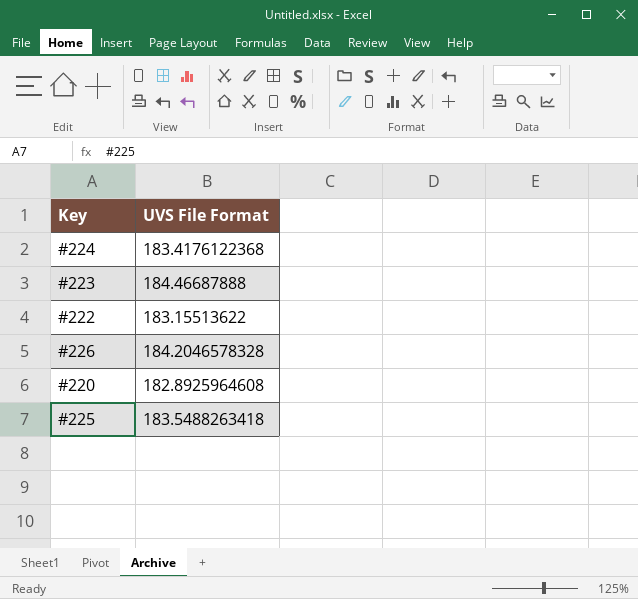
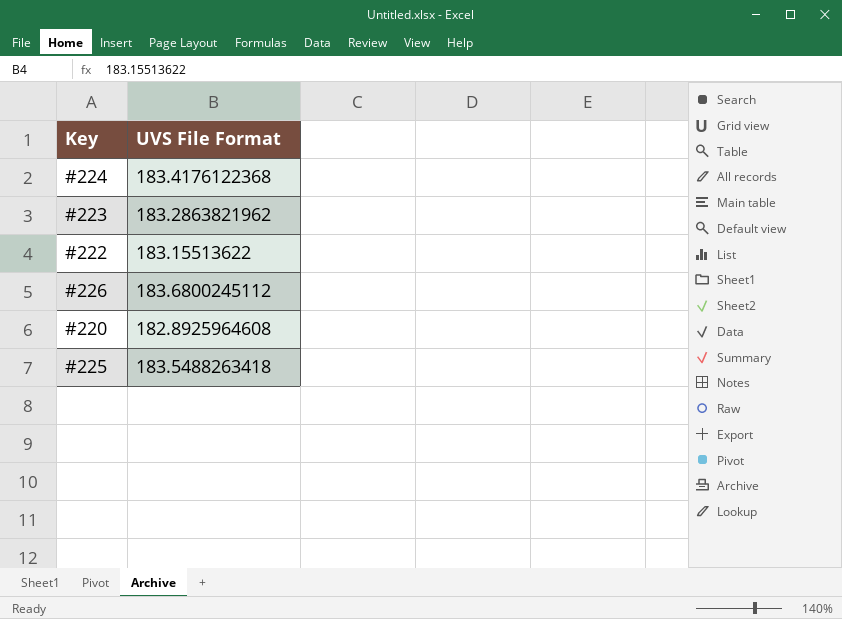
#223 | UVS File Format: 184.46687888 -> 183.2863821962
#226 | UVS File Format: 184.2046578328 -> 183.6800245112

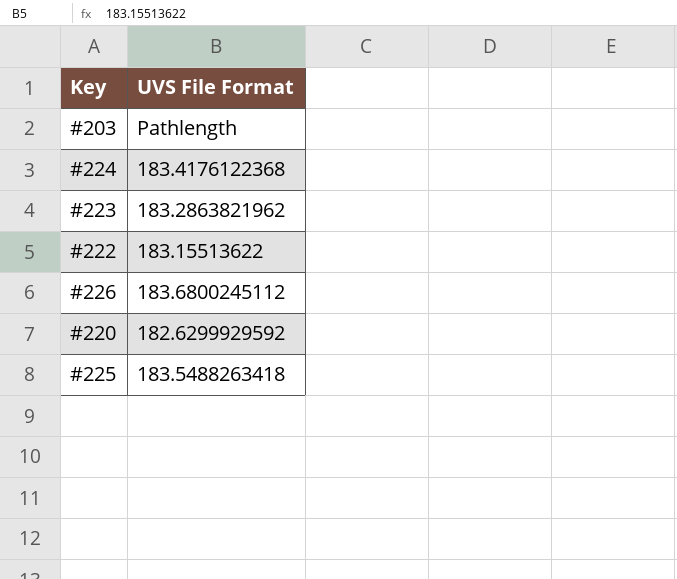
row #203: none -> Pathlength
#220 | UVS File Format: 182.8925964608 -> 182.6299929592

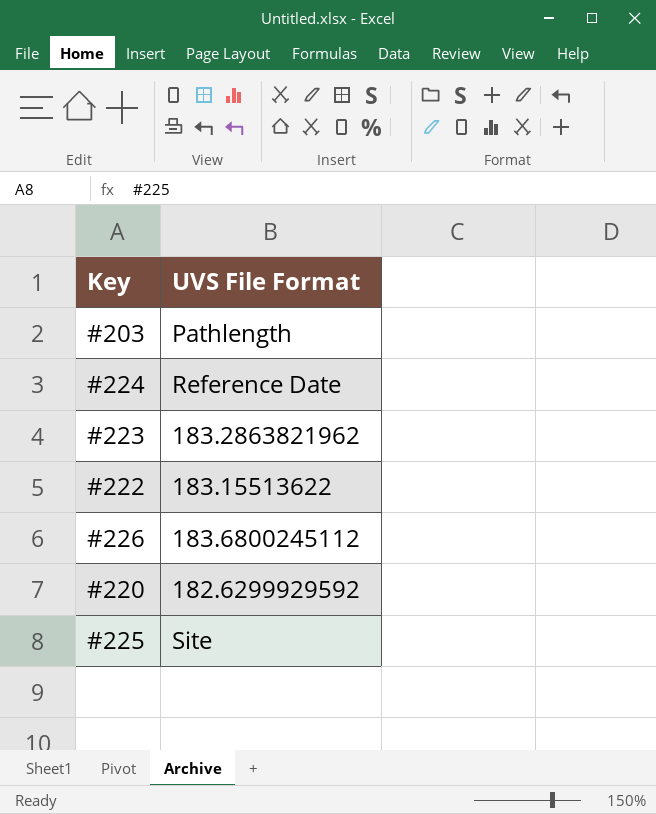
#224 | UVS File Format: 183.4176122368 -> Reference Date
#225 | UVS File Format: 183.5488263418 -> Site

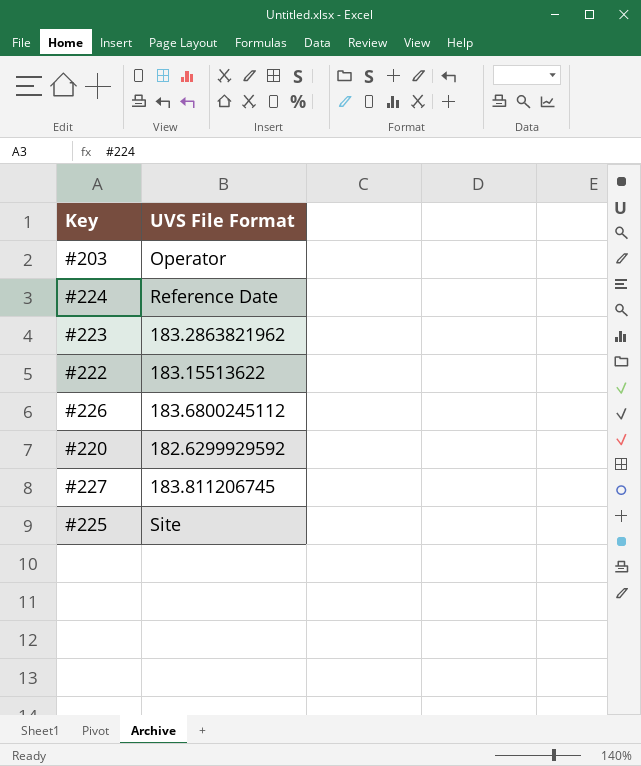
#203 | UVS File Format: Pathlength -> Operator
row #227: none -> 183.811206745

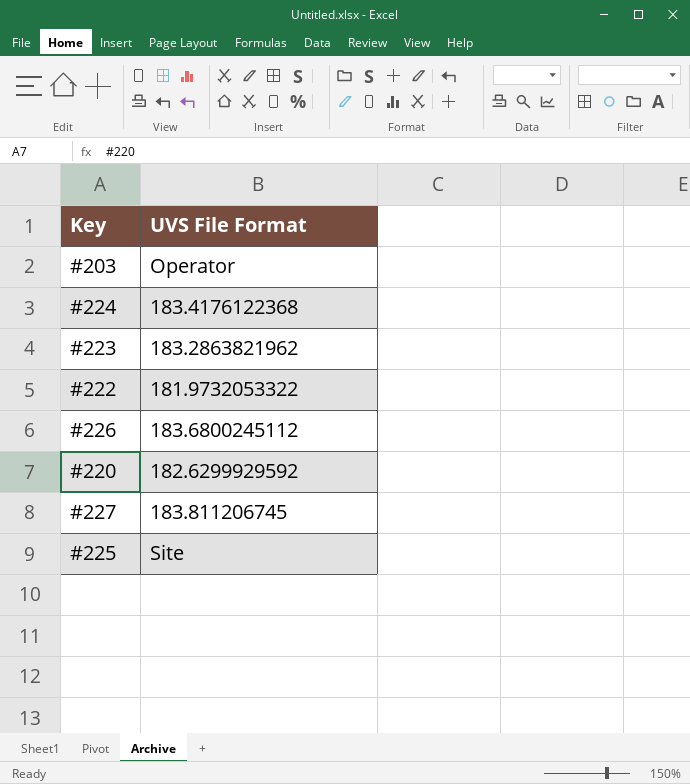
#224 | UVS File Format: Reference Date -> 183.4176122368
#222 | UVS File Format: 183.15513622 -> 181.9732053322

